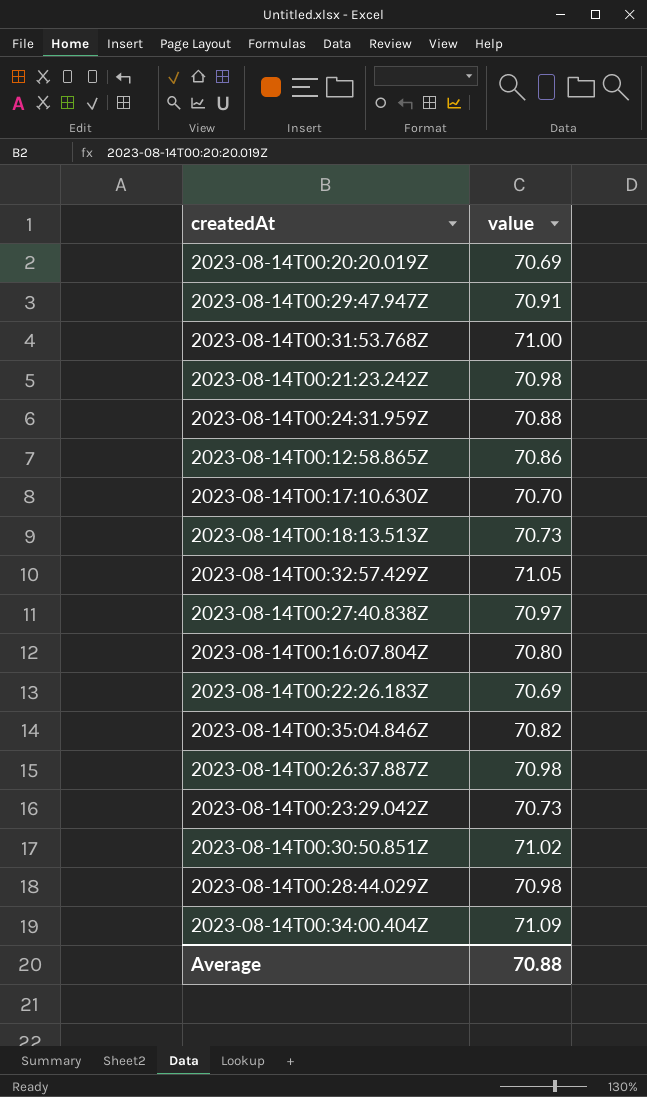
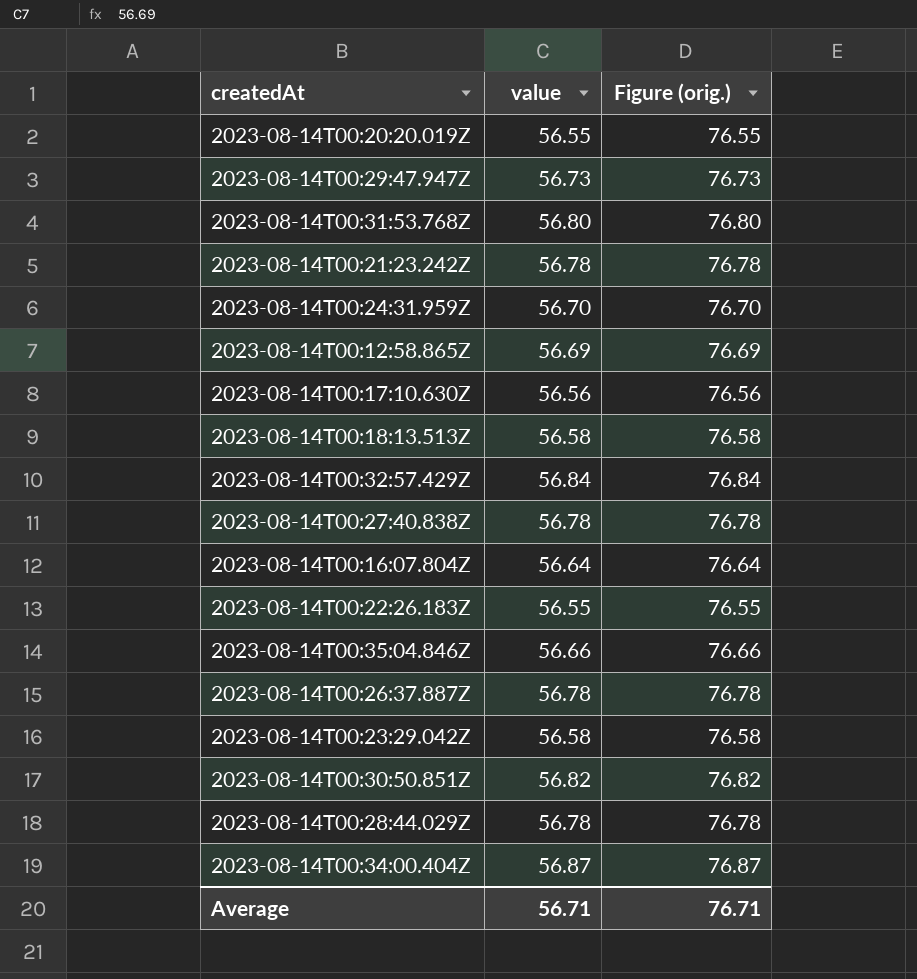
column Figure (orig.) | formula: none -> [value] + 20
2023-08-14T00:20:20.019Z | value: 70.69 -> 56.55
2023-08-14T00:29:47.947Z | value: 70.91 -> 56.73
2023-08-14T00:31:53.768Z | value: 71.00 -> 56.80
2023-08-14T00:21:23.242Z | value: 70.98 -> 56.78
2023-08-14T00:24:31.959Z | value: 70.88 -> 56.70
2023-08-14T00:12:58.865Z | value: 70.86 -> 56.69
2023-08-14T00:17:10.630Z | value: 70.70 -> 56.56
2023-08-14T00:18:13.513Z | value: 70.73 -> 56.58
2023-08-14T00:32:57.429Z | value: 71.05 -> 56.84
2023-08-14T00:27:40.838Z | value: 70.97 -> 56.78
2023-08-14T00:16:07.804Z | value: 70.80 -> 56.64
2023-08-14T00:22:26.183Z | value: 70.69 -> 56.55
2023-08-14T00:35:04.846Z | value: 70.82 -> 56.66
2023-08-14T00:26:37.887Z | value: 70.98 -> 56.78
2023-08-14T00:23:29.042Z | value: 70.73 -> 56.58
2023-08-14T00:30:50.851Z | value: 71.02 -> 56.82
2023-08-14T00:28:44.029Z | value: 70.98 -> 56.78
2023-08-14T00:34:00.404Z | value: 71.09 -> 56.87
Average | value: 70.88 -> 56.71

